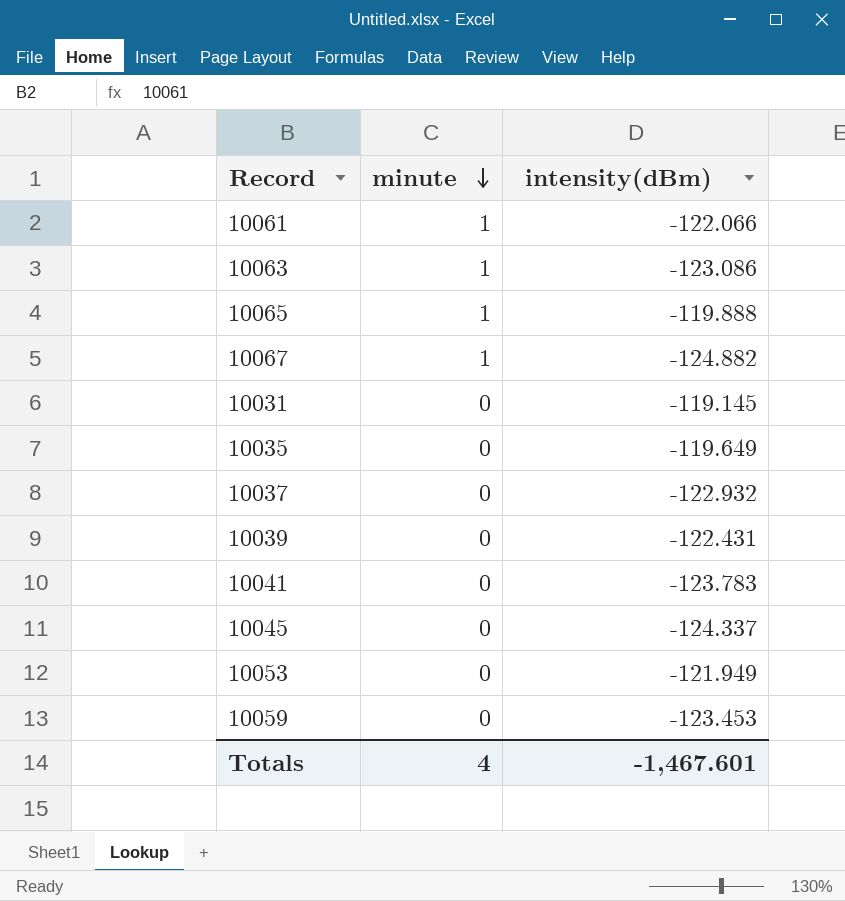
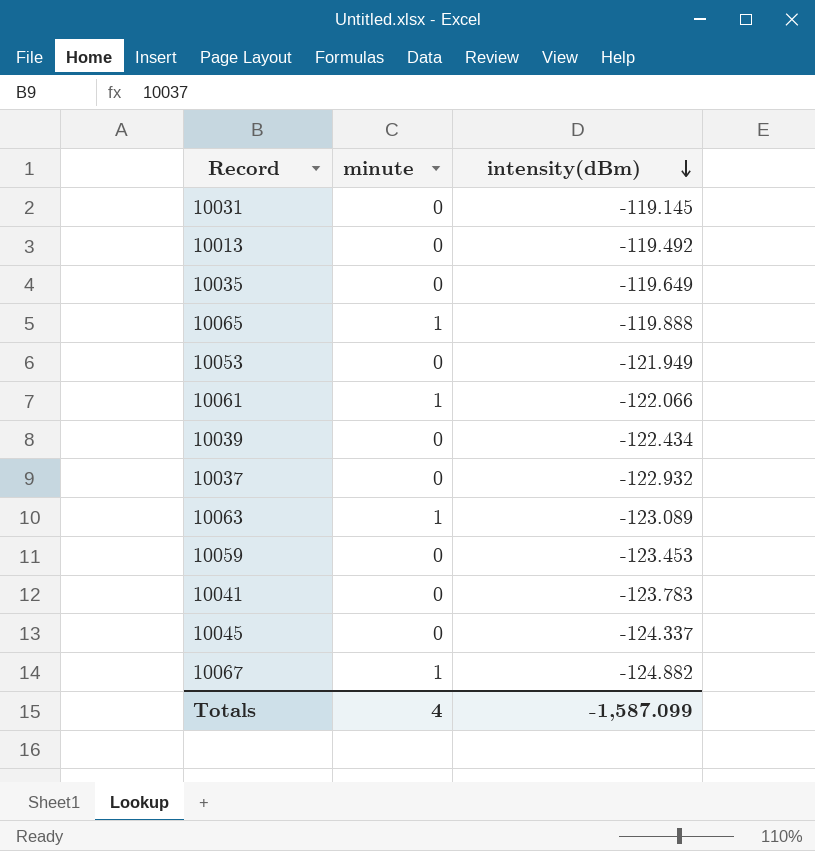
row order: minute descending -> intensity(dBm) descending
row 10013: none -> 0 | -119.492
10039 | intensity(dBm): -122.431 -> -122.434
10063 | intensity(dBm): -123.086 -> -123.089
Totals | intensity(dBm): -1,467.601 -> -1,587.099

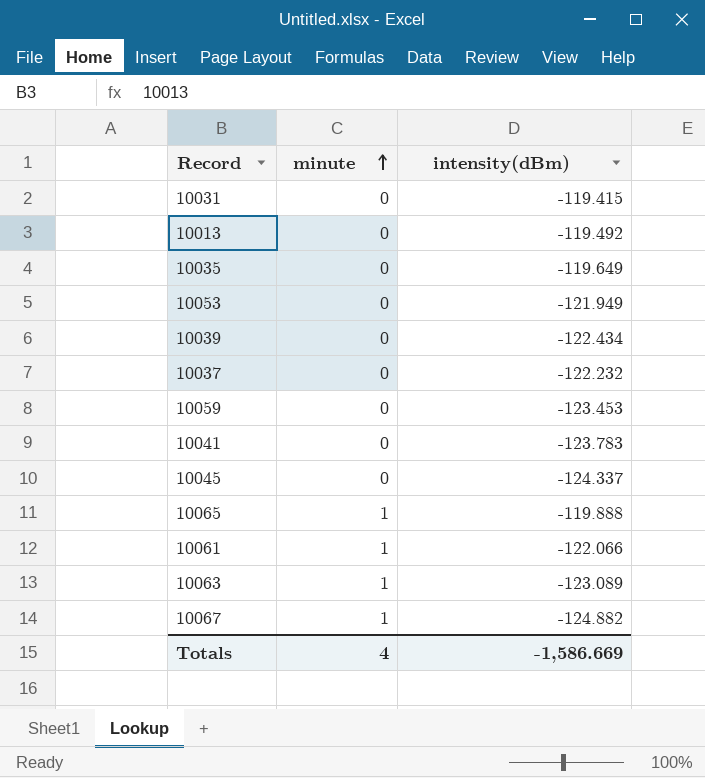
row order: intensity(dBm) descending -> minute ascending
10031 | intensity(dBm): -119.145 -> -119.415
10037 | intensity(dBm): -122.932 -> -122.232
Totals | intensity(dBm): -1,587.099 -> -1,586.669

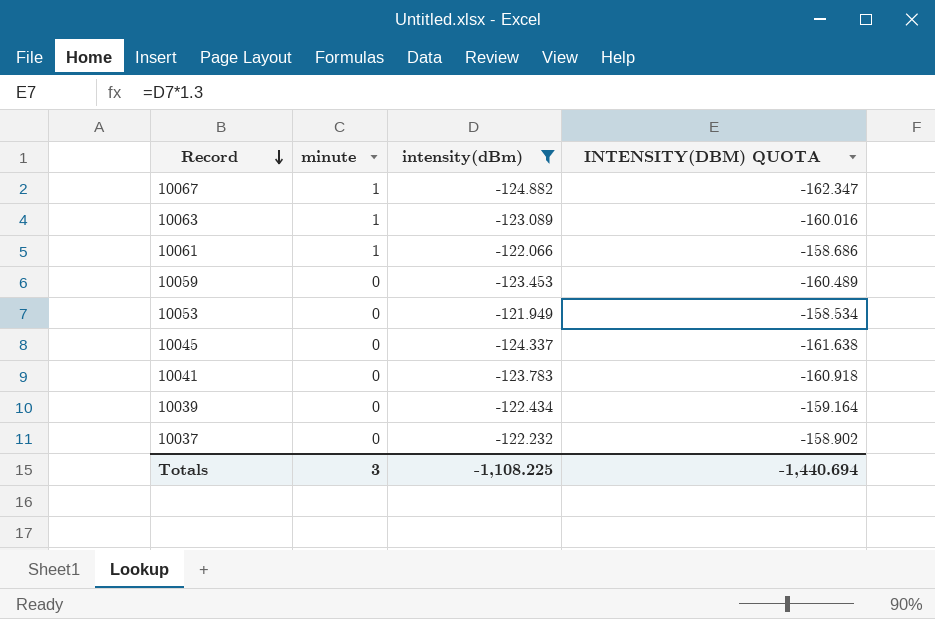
filter: none -> intensity(dBm) <= -121.949
row order: minute ascending -> Record descending
column INTENSITY(DBM) QUOTA | formula: none -> [intensity(dBm)] * 1.3
Totals | minute: 4 -> 3
Totals | intensity(dBm): -1,586.669 -> -1,108.225

